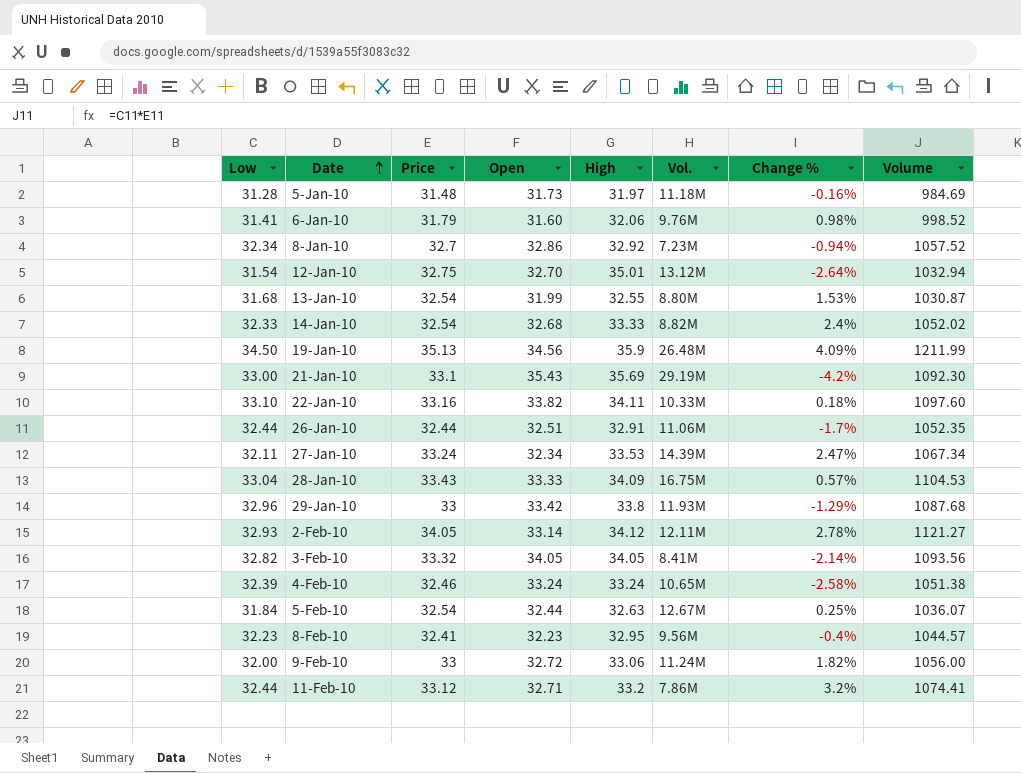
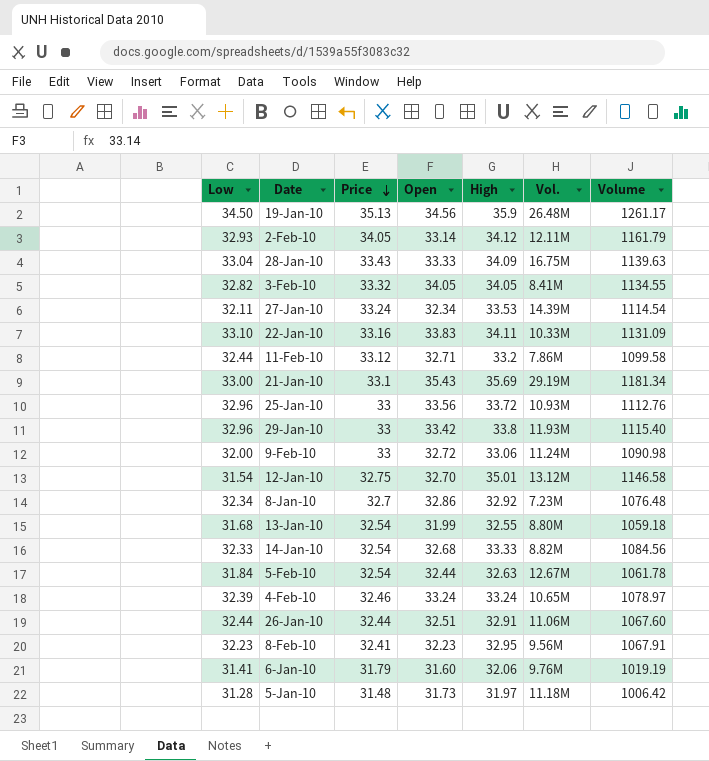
row order: Date ascending -> Price descending
column Change % | position: 7 -> none
column Volume | formula: [Low] * [Price] -> [Price] * [High]
22-Jan-10 | Open: 33.82 -> 33.83
row 25-Jan-10: none -> 32.96 | 33 | 33.56 | 33.72 | 10.93M | 1112.76

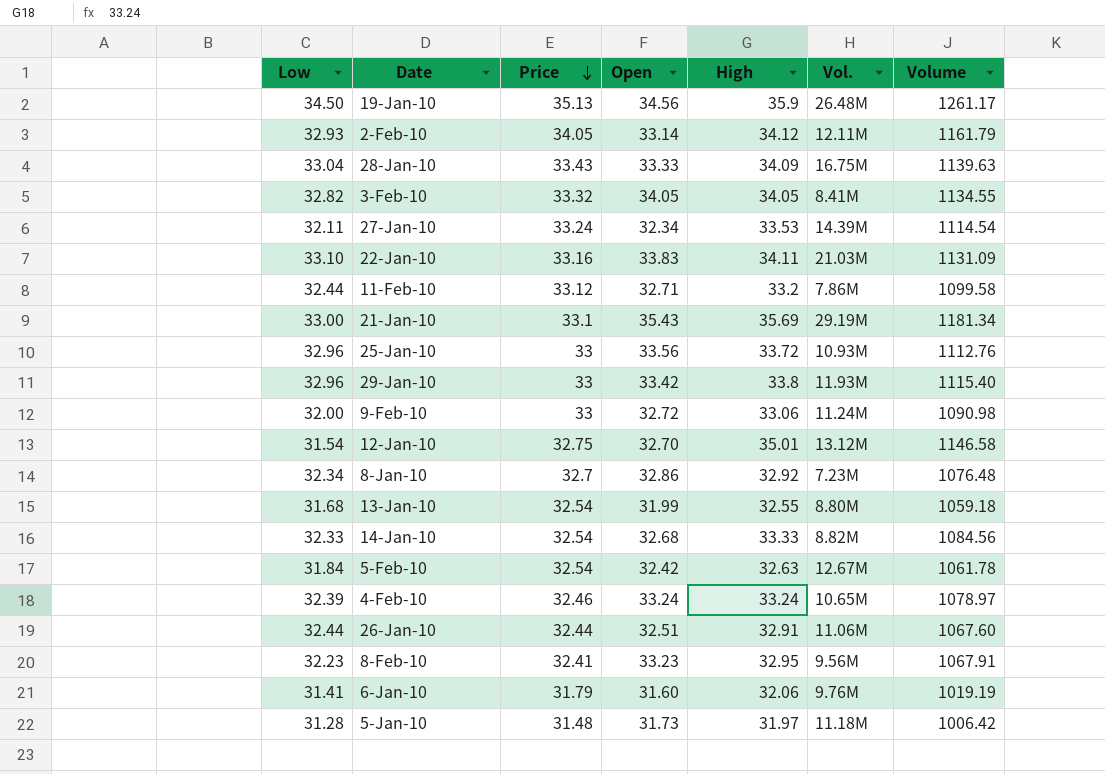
22-Jan-10 | Vol.: 10.33M -> 21.03M
5-Feb-10 | Open: 32.44 -> 32.42
8-Feb-10 | Open: 32.23 -> 33.23

